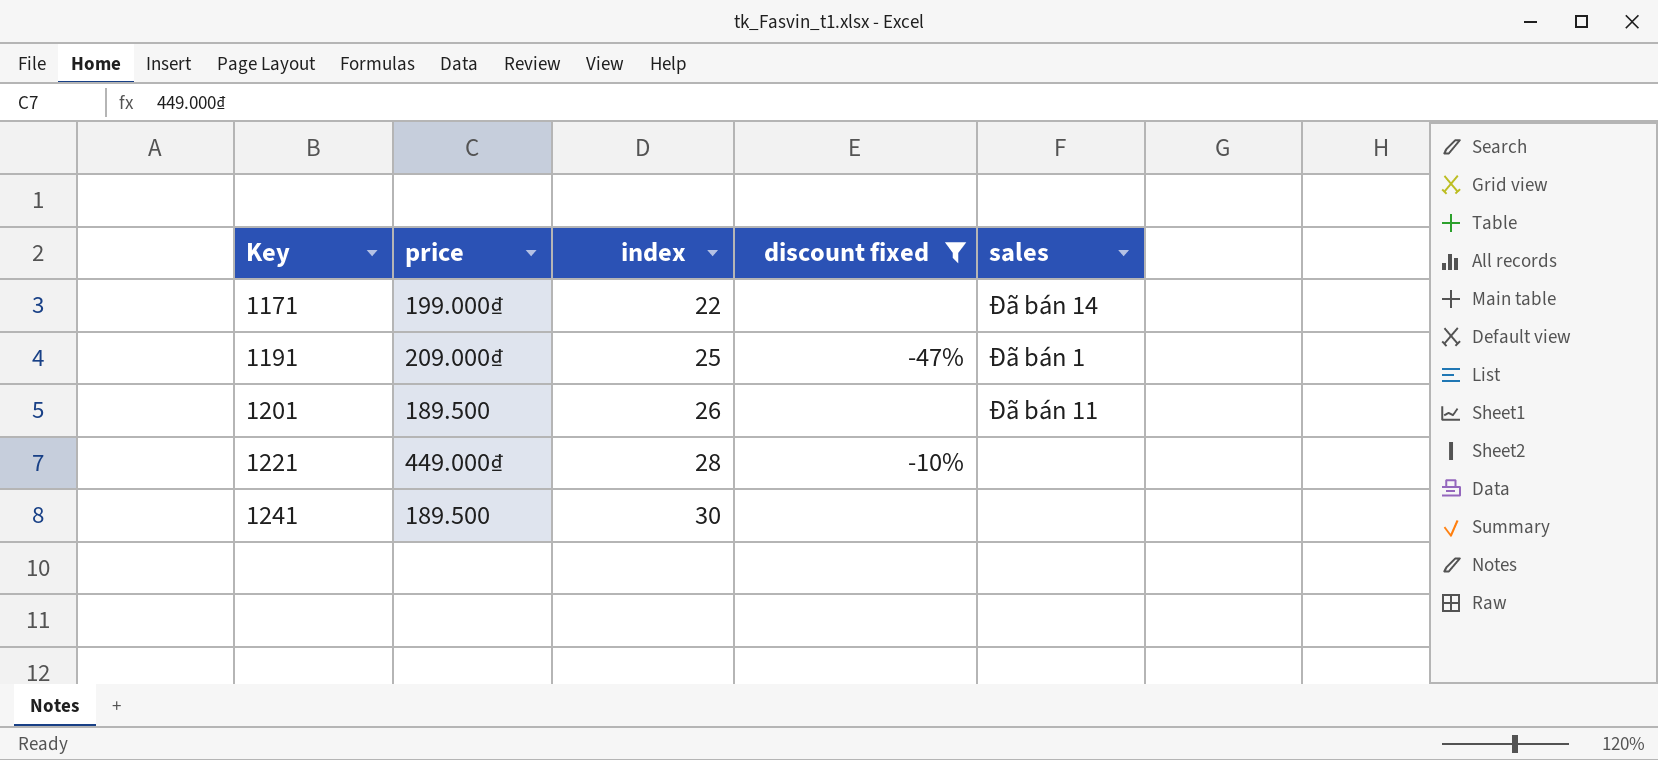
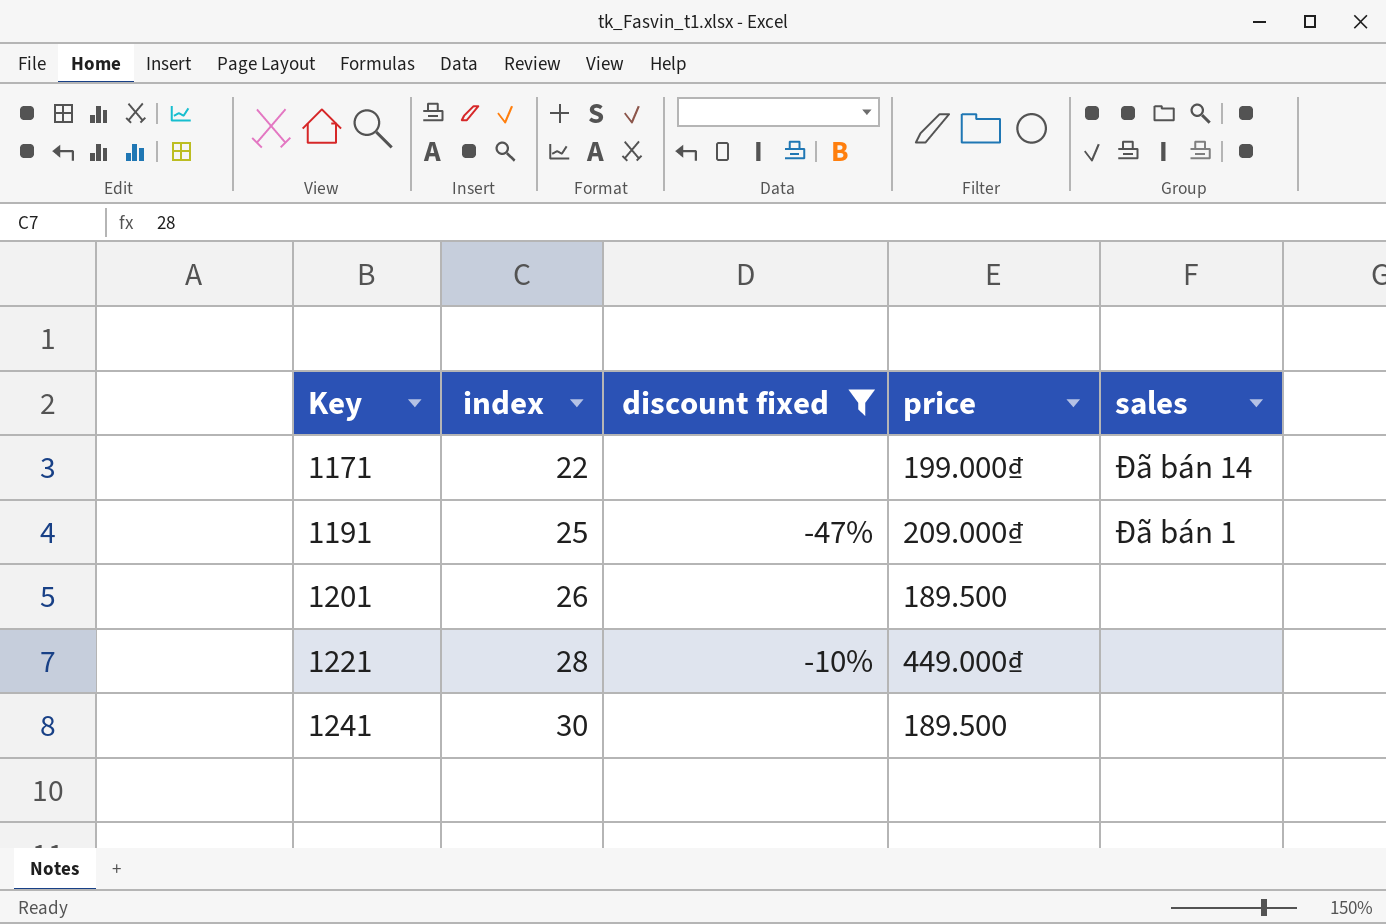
column price | position: 2 -> 4
1201 | sales: Đã bán 11 -> none

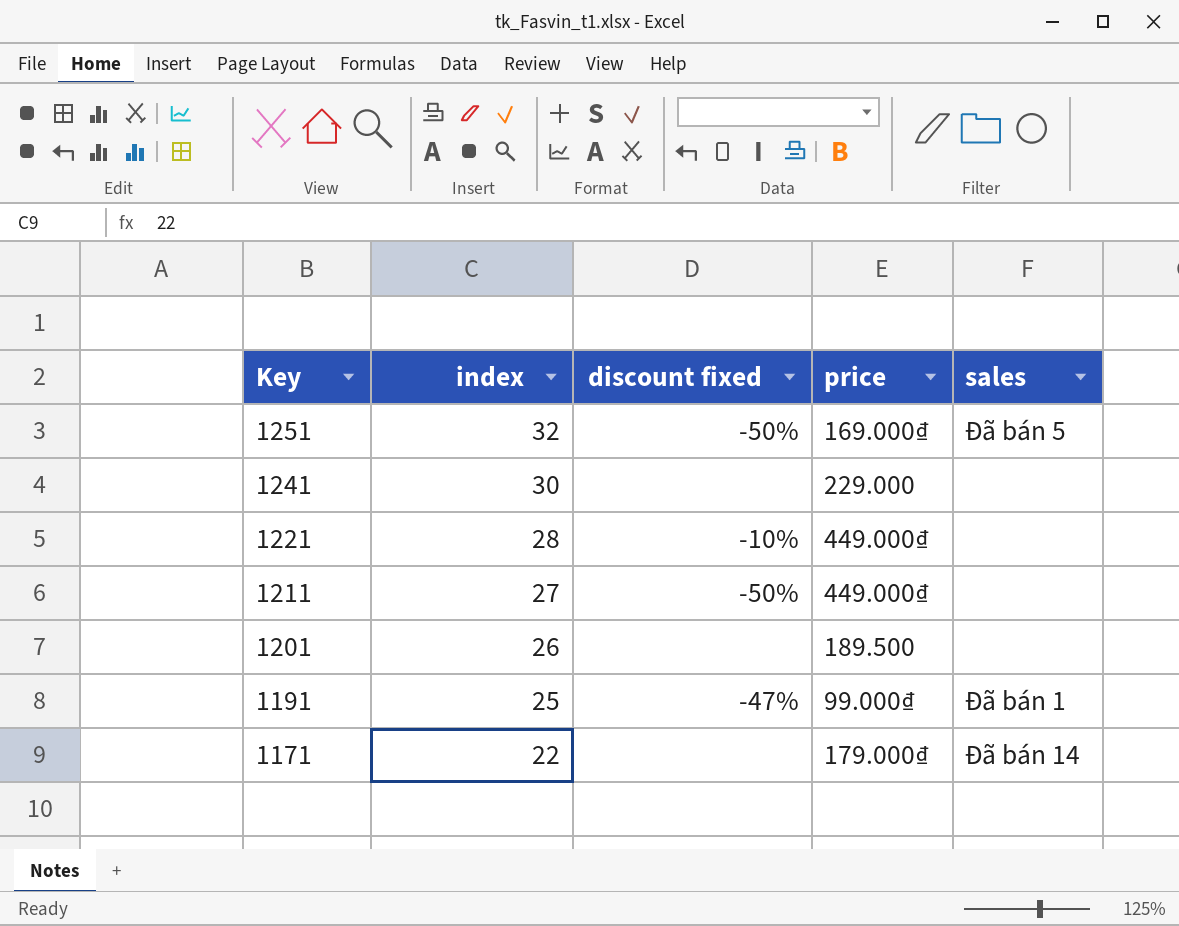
filter: discount fixed != -50% -> none
row order: Key ascending -> Key descending
1241 | price: 189.500 -> 229.000
1191 | price: 209.000₫ -> 99.000₫
1171 | price: 199.000₫ -> 179.000₫

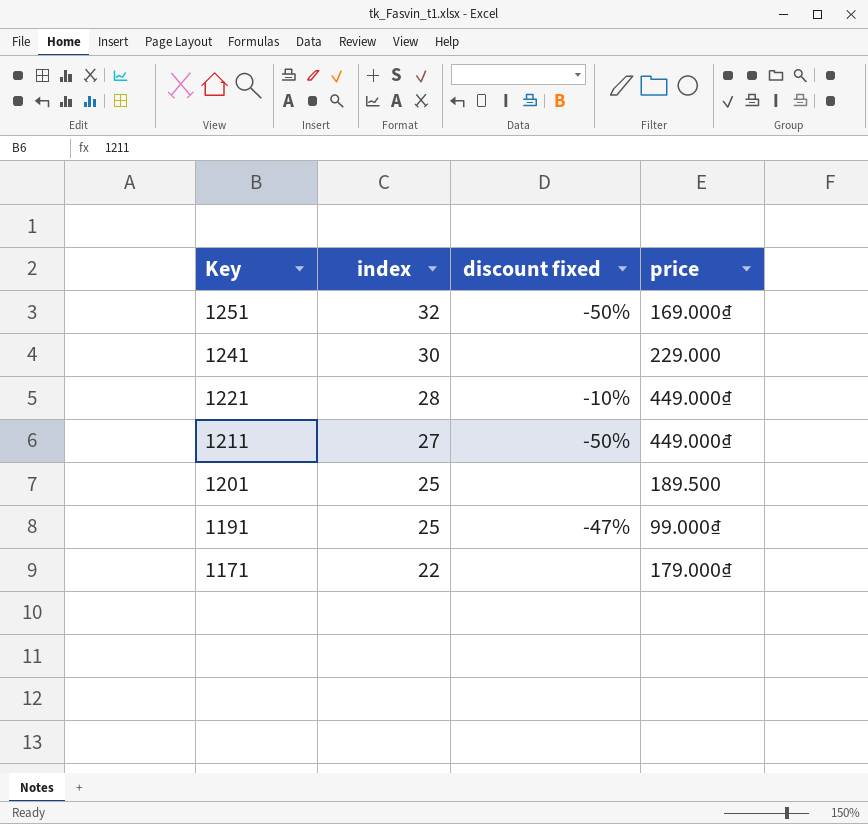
column sales | position: 5 -> none
1201 | index: 26 -> 25

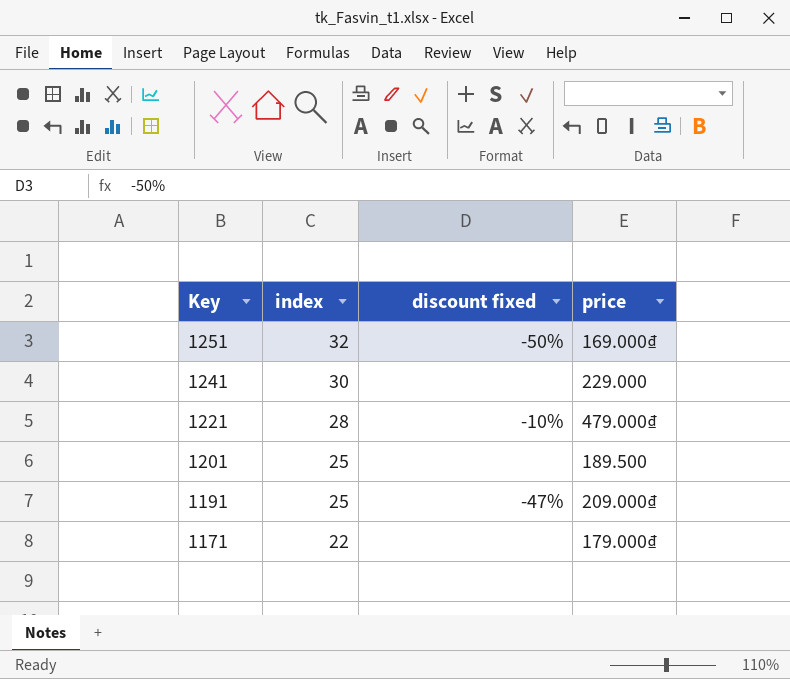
row 1211: 27 | -50% | 449.000₫ -> none
1221 | price: 449.000₫ -> 479.000₫
1191 | price: 99.000₫ -> 209.000₫

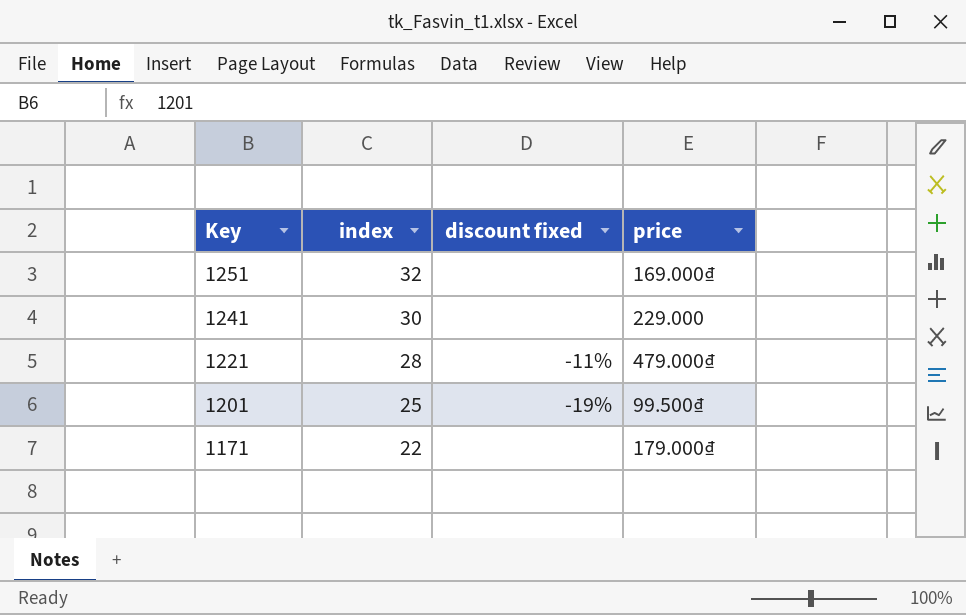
row 1191: 25 | -47% | 209.000₫ -> none
1251 | discount fixed: -50% -> none
1221 | discount fixed: -10% -> -11%
1201 | discount fixed: none -> -19%
1201 | price: 189.500 -> 99.500₫

